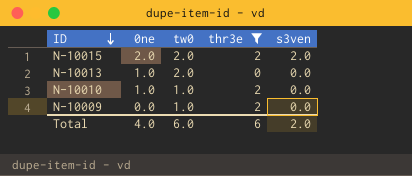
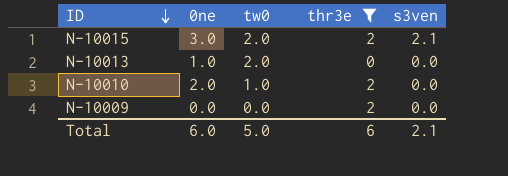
N-10015 | 0ne: 2.0 -> 3.0
N-10015 | s3ven: 2.0 -> 2.1
N-10010 | 0ne: 1.0 -> 2.0
N-10009 | tw0: 1.0 -> 0.0
Total | 0ne: 4.0 -> 6.0
Total | tw0: 6.0 -> 5.0
Total | s3ven: 2.0 -> 2.1

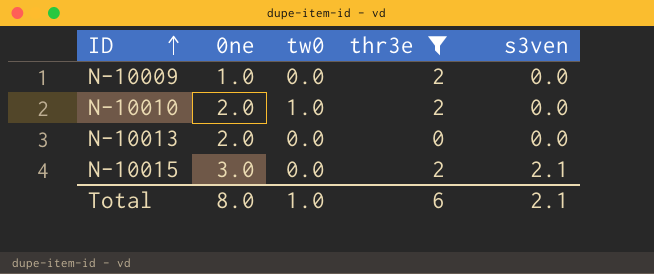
row order: ID descending -> ID ascending
N-10009 | 0ne: 0.0 -> 1.0
N-10013 | 0ne: 1.0 -> 2.0
N-10013 | tw0: 2.0 -> 0.0
N-10015 | tw0: 2.0 -> 0.0
Total | 0ne: 6.0 -> 8.0
Total | tw0: 5.0 -> 1.0

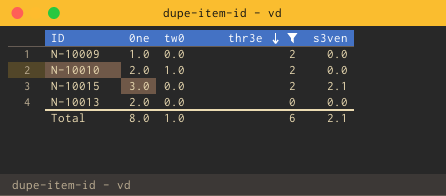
row order: ID ascending -> thr3e descending

